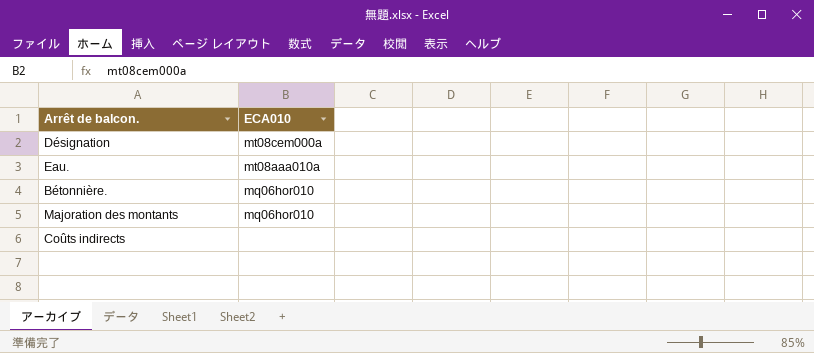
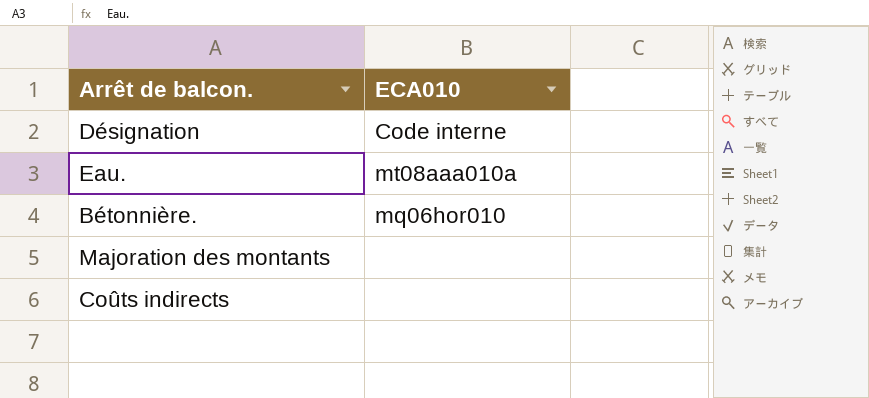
Désignation | ECA010: mt08cem000a -> Code interne
Majoration des montants | ECA010: mq06hor010 -> none

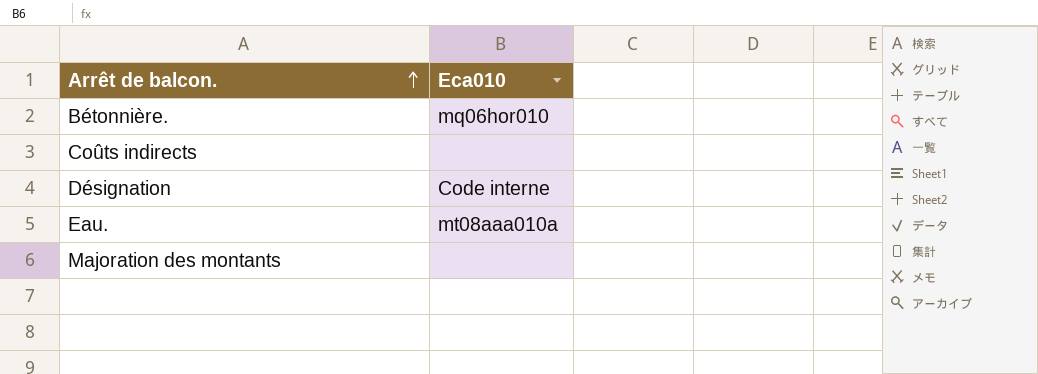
row order: none -> Arrêt de balcon. ascending
column name: ECA010 -> Eca010

